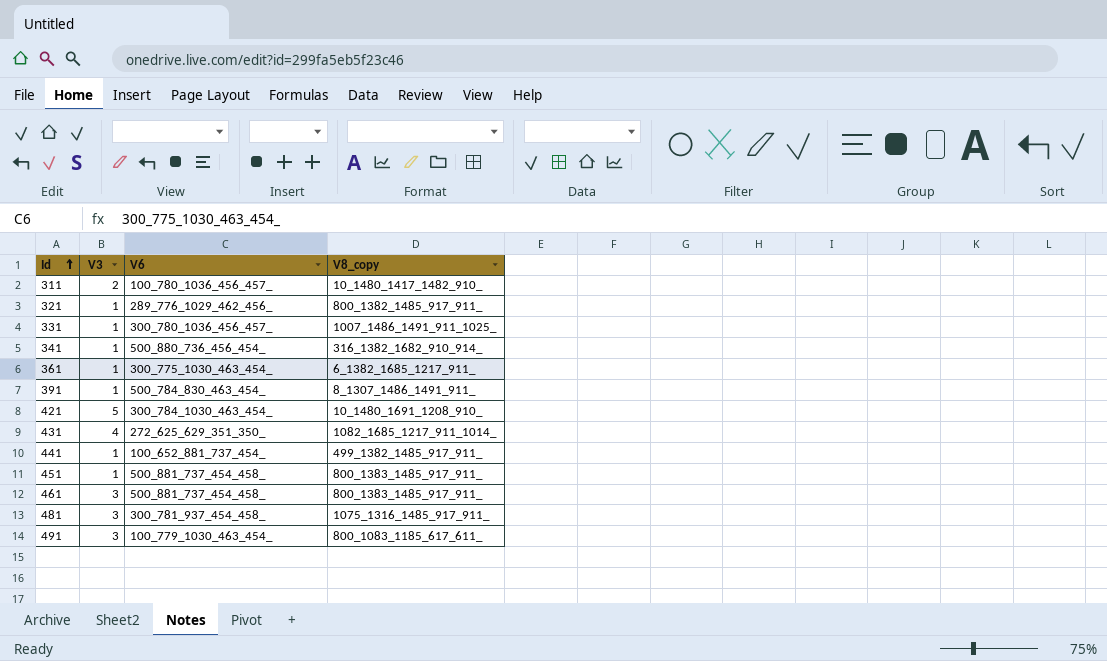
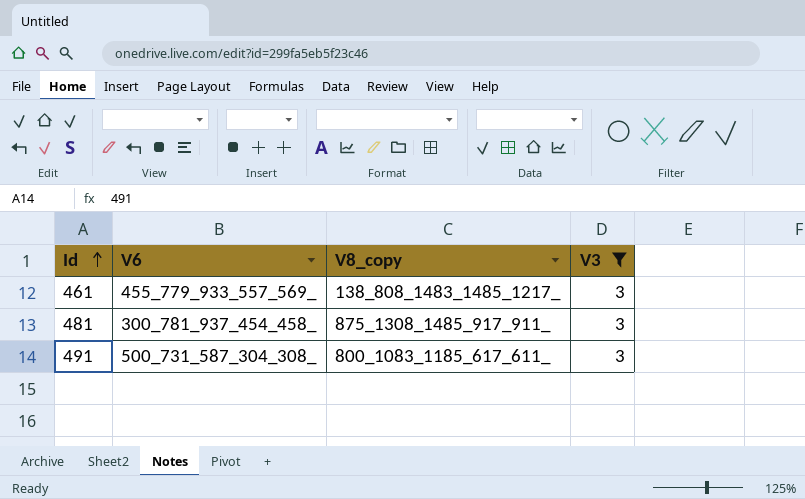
filter: none -> V3 = 3
column V3 | position: 2 -> 4
461 | V6: 500_881_737_454_458_ -> 455_779_933_557_569_
461 | V8_copy: 800_1383_1485_917_911_ -> 138_808_1483_1485_1217_
481 | V8_copy: 1075_1316_1485_917_911_ -> 875_1308_1485_917_911_
491 | V6: 100_779_1030_463_454_ -> 500_731_587_304_308_

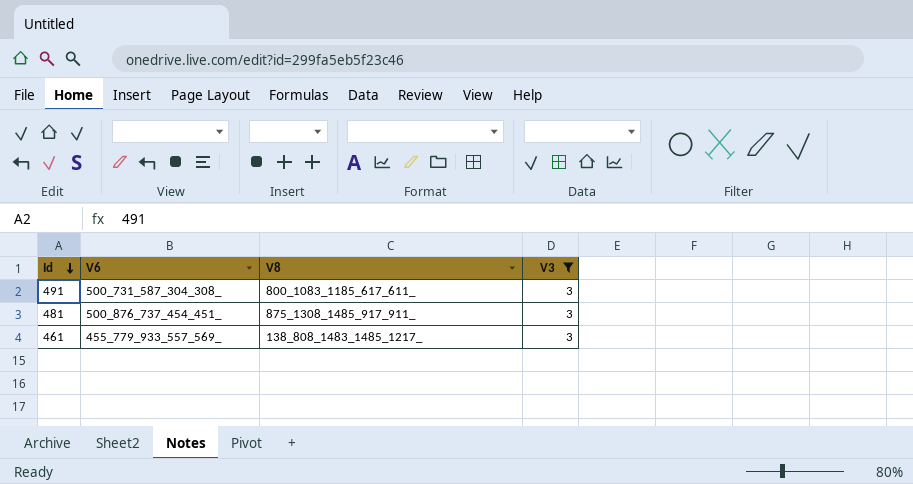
row order: Id ascending -> Id descending
column name: V8_copy -> V8
481 | V6: 300_781_937_454_458_ -> 500_876_737_454_451_

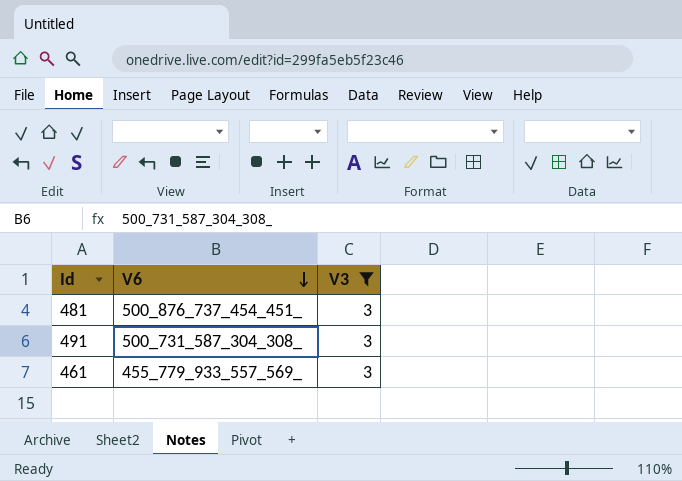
row order: Id descending -> V6 descending
column V8 | position: 3 -> none

